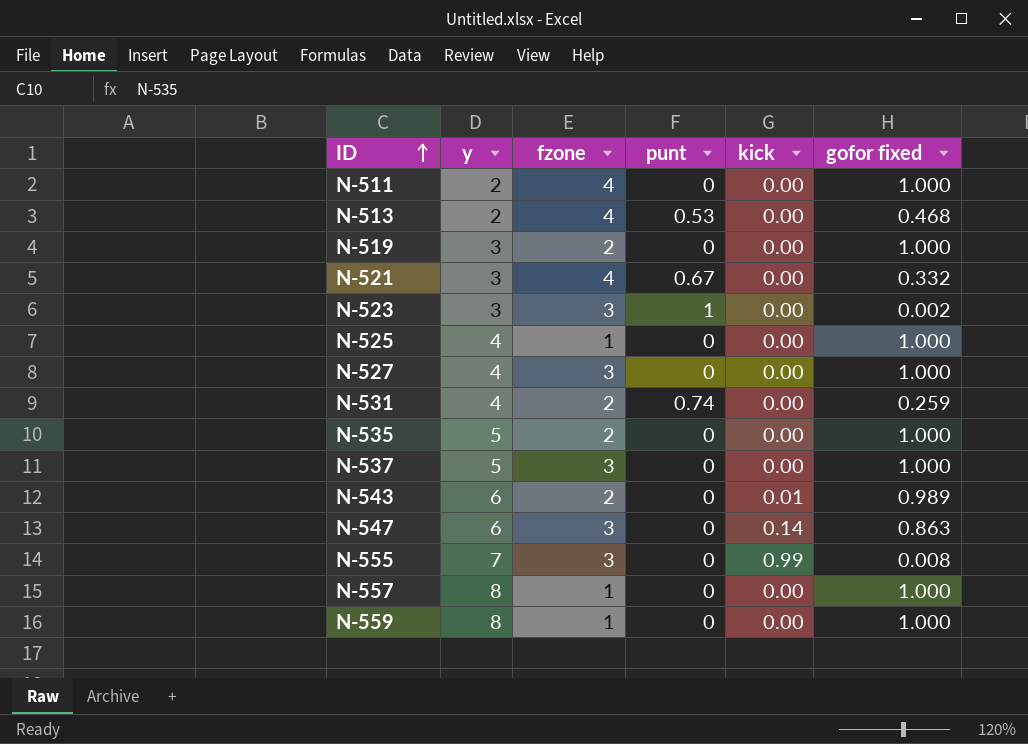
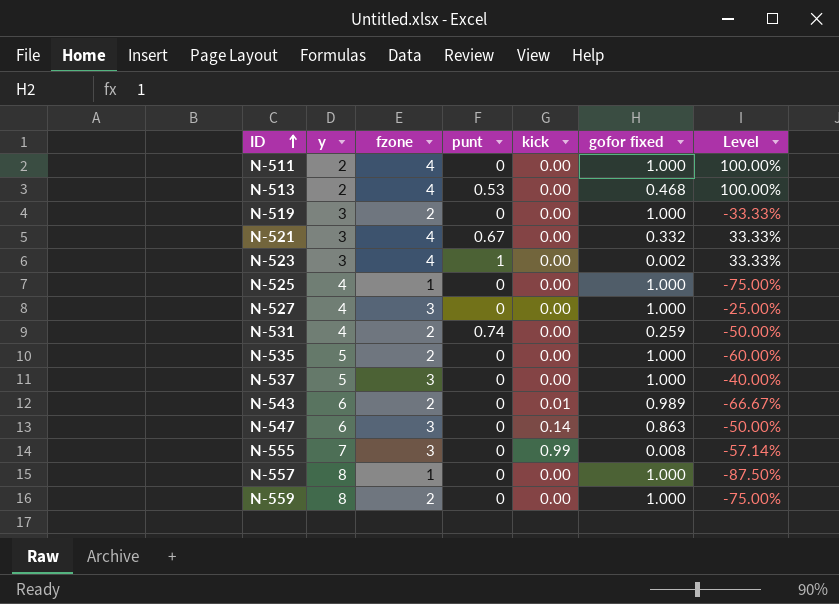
column Level | formula: none -> ([fzone] - [y]) / [y]
N-523 | fzone: 3 -> 4
N-559 | fzone: 1 -> 2

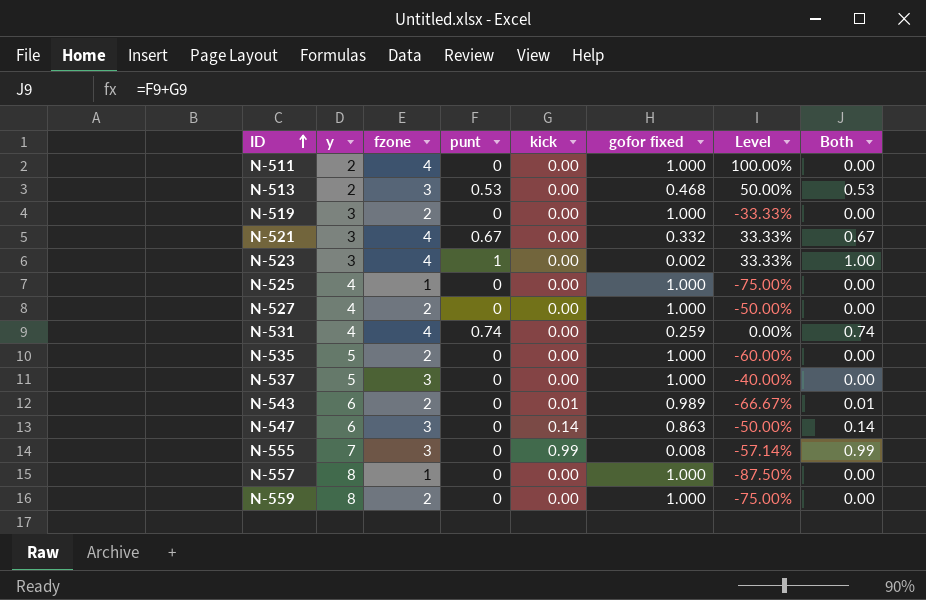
column Both | formula: none -> [punt] + [kick]
N-513 | fzone: 4 -> 3
N-513 | Level: 100.00% -> 50.00%
N-527 | fzone: 3 -> 2
N-527 | Level: -25.00% -> -50.00%
N-531 | fzone: 2 -> 4
N-531 | Level: -50.00% -> 0.00%

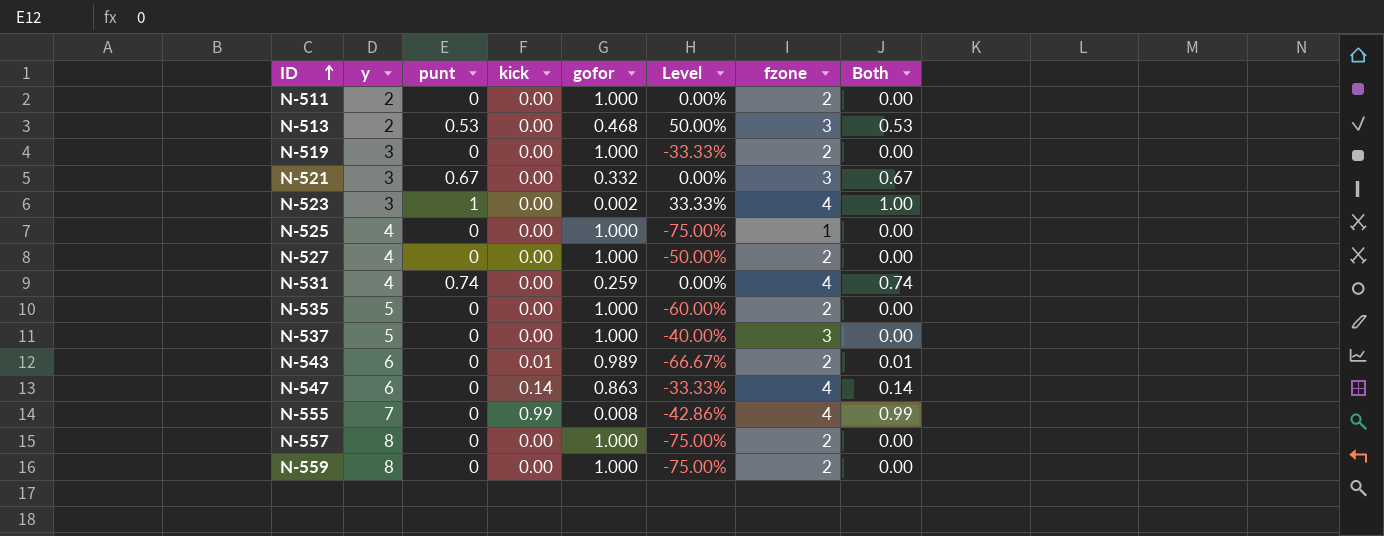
column name: gofor fixed -> gofor
column fzone | position: 3 -> 7
N-511 | Level: 100.00% -> 0.00%
N-511 | fzone: 4 -> 2
N-521 | Level: 33.33% -> 0.00%
N-521 | fzone: 4 -> 3
N-547 | Level: -50.00% -> -33.33%
N-547 | fzone: 3 -> 4
N-555 | Level: -57.14% -> -42.86%
N-555 | fzone: 3 -> 4
N-557 | Level: -87.50% -> -75.00%
N-557 | fzone: 1 -> 2

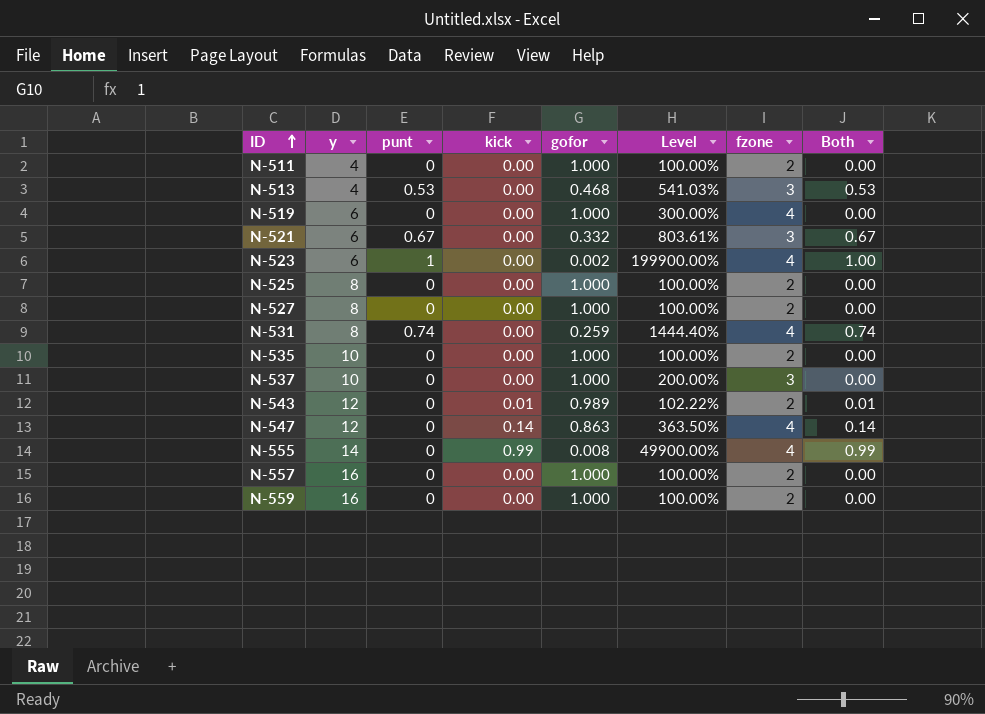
column Level | formula: ([fzone] - [y]) / [y] -> ([fzone] - [gofor]) / [gofor]
N-511 | y: 2 -> 4
N-513 | y: 2 -> 4
N-519 | y: 3 -> 6
N-519 | fzone: 2 -> 4
N-521 | y: 3 -> 6
N-523 | y: 3 -> 6
N-525 | y: 4 -> 8
N-525 | fzone: 1 -> 2
N-527 | y: 4 -> 8
N-531 | y: 4 -> 8
N-535 | y: 5 -> 10
N-537 | y: 5 -> 10
N-543 | y: 6 -> 12
N-547 | y: 6 -> 12
N-555 | y: 7 -> 14
N-557 | y: 8 -> 16
N-559 | y: 8 -> 16

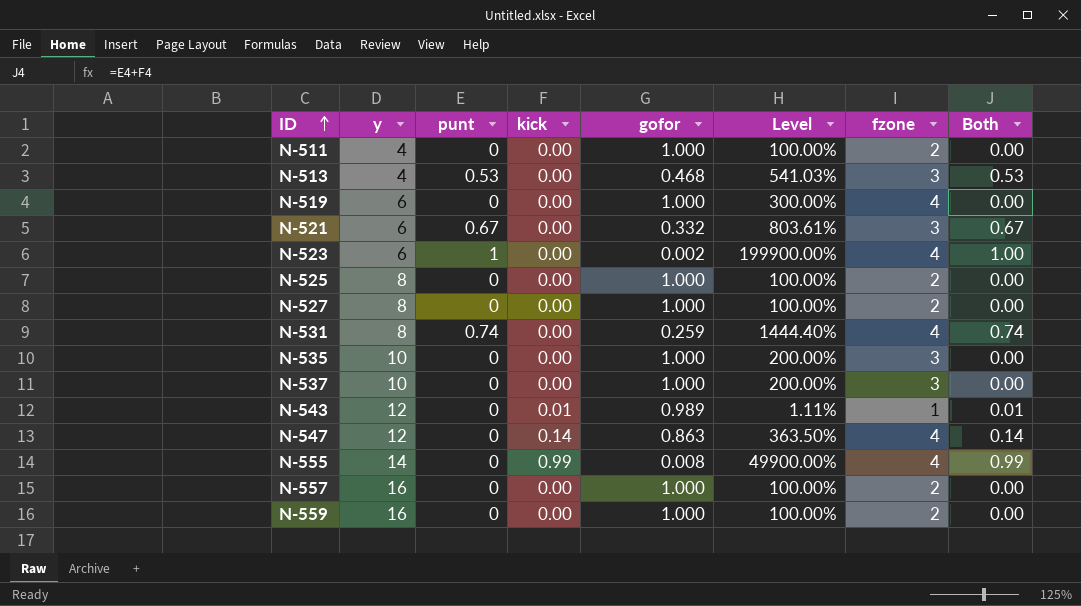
N-535 | Level: 100.00% -> 200.00%
N-535 | fzone: 2 -> 3
N-543 | Level: 102.22% -> 1.11%
N-543 | fzone: 2 -> 1

